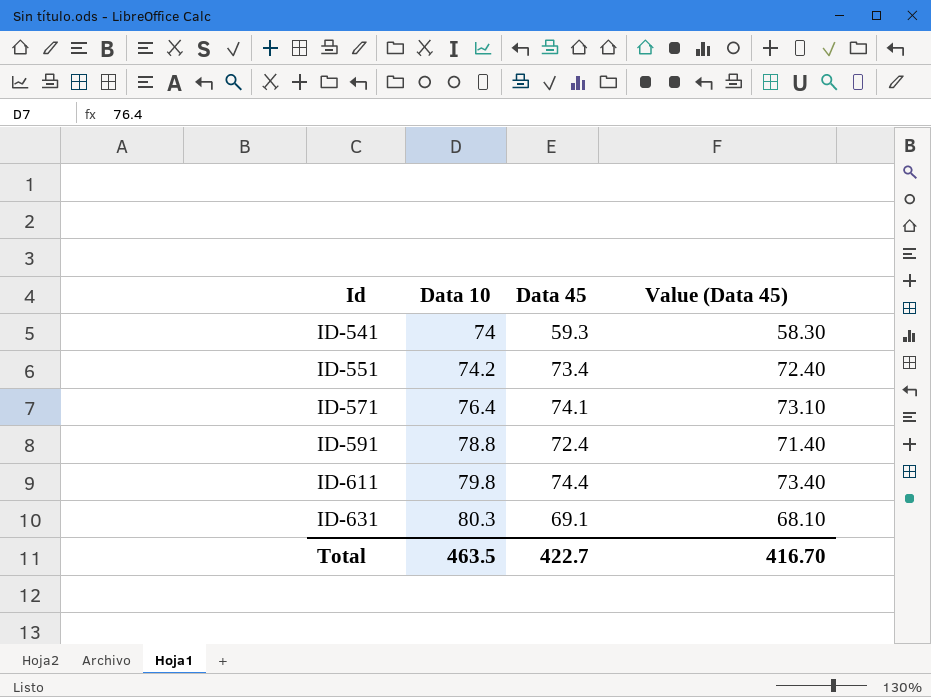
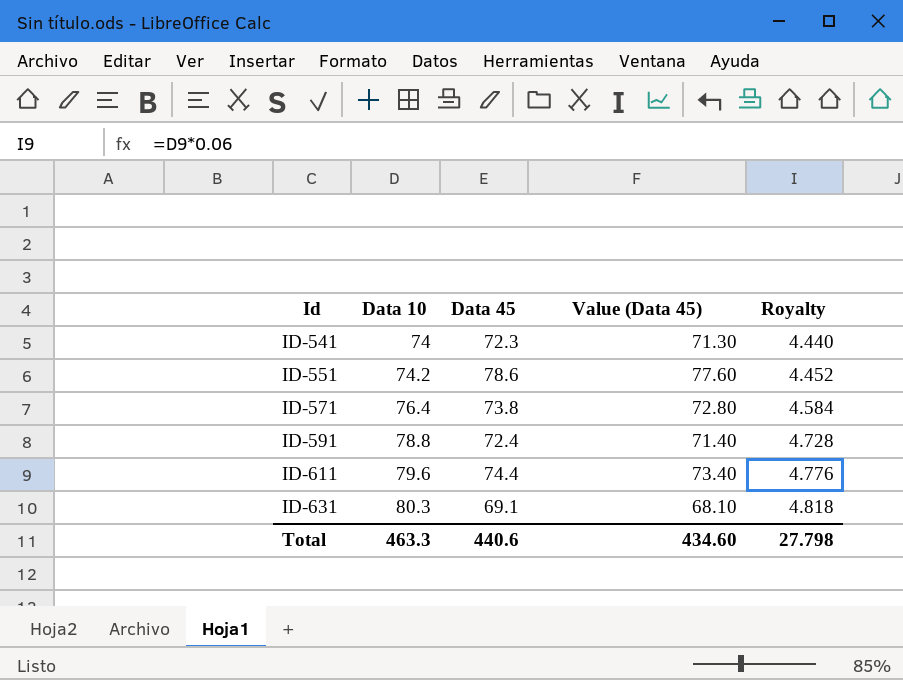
column Royalty | formula: none -> [Data 10] * 0.06
ID-541 | Data 45: 59.3 -> 72.3
ID-541 | Value (Data 45): 58.30 -> 71.30
ID-551 | Data 45: 73.4 -> 78.6
ID-551 | Value (Data 45): 72.40 -> 77.60
ID-571 | Data 45: 74.1 -> 73.8
ID-571 | Value (Data 45): 73.10 -> 72.80
ID-611 | Data 10: 79.8 -> 79.6
Total | Data 10: 463.5 -> 463.3
Total | Data 45: 422.7 -> 440.6
Total | Value (Data 45): 416.70 -> 434.60

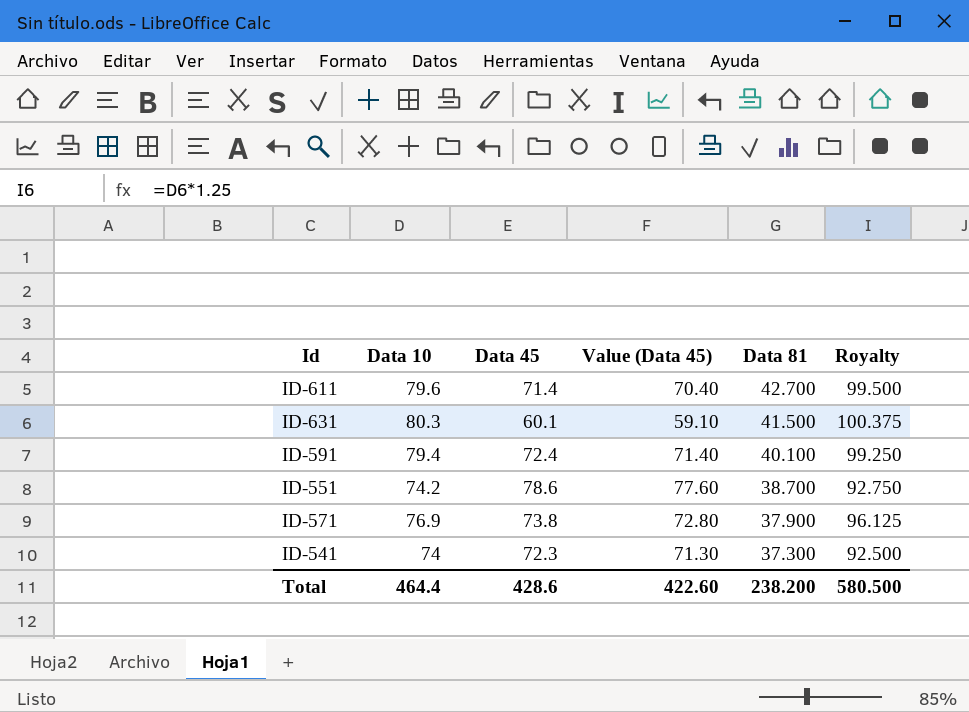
row order: Id ascending -> Data 81 descending
column Data 81 | position: none -> 5
column Royalty | formula: [Data 10] * 0.06 -> [Data 10] * 1.25
ID-611 | Data 45: 74.4 -> 71.4
ID-611 | Value (Data 45): 73.40 -> 70.40
ID-631 | Data 45: 69.1 -> 60.1
ID-631 | Value (Data 45): 68.10 -> 59.10
ID-591 | Data 10: 78.8 -> 79.4
ID-571 | Data 10: 76.4 -> 76.9
Total | Data 10: 463.3 -> 464.4
Total | Data 45: 440.6 -> 428.6
Total | Value (Data 45): 434.60 -> 422.60
Total | Royalty: 27.798 -> 580.500

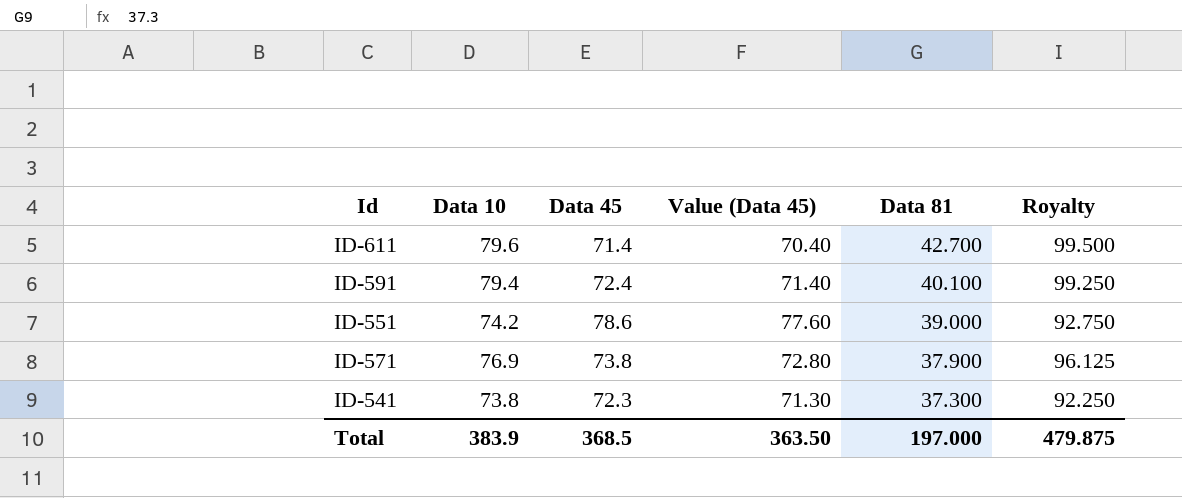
row ID-631: 80.3 | 60.1 | 59.10 | 41.500 | 100.375 -> none
ID-551 | Data 81: 38.700 -> 39.000
ID-541 | Data 10: 74 -> 73.8
ID-541 | Royalty: 92.500 -> 92.250
Total | Data 10: 464.4 -> 383.9
Total | Data 45: 428.6 -> 368.5
Total | Value (Data 45): 422.60 -> 363.50
Total | Data 81: 238.200 -> 197.000
Total | Royalty: 580.500 -> 479.875

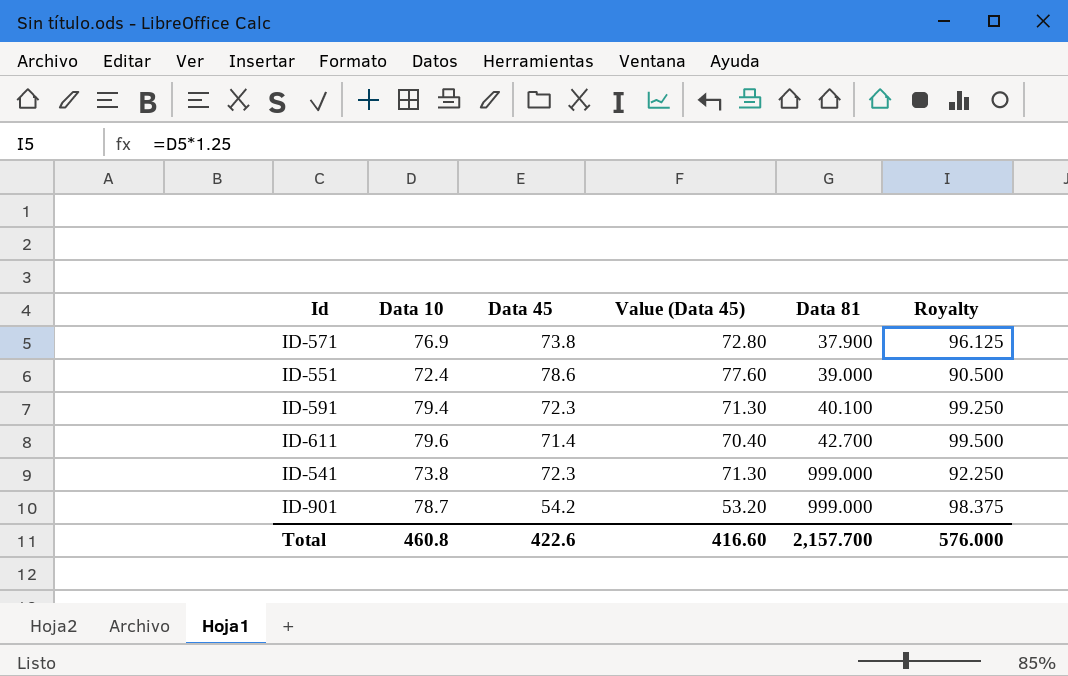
row order: Data 81 descending -> Data 81 ascending
ID-551 | Data 10: 74.2 -> 72.4
ID-551 | Royalty: 92.750 -> 90.500
ID-591 | Data 45: 72.4 -> 72.3
ID-591 | Value (Data 45): 71.40 -> 71.30
ID-541 | Data 81: 37.300 -> 999.000
row ID-901: none -> 78.7 | 54.2 | 53.20 | 999.000 | 98.375
Total | Data 10: 383.9 -> 460.8
Total | Data 45: 368.5 -> 422.6
Total | Value (Data 45): 363.50 -> 416.60
Total | Data 81: 197.000 -> 2,157.700
Total | Royalty: 479.875 -> 576.000

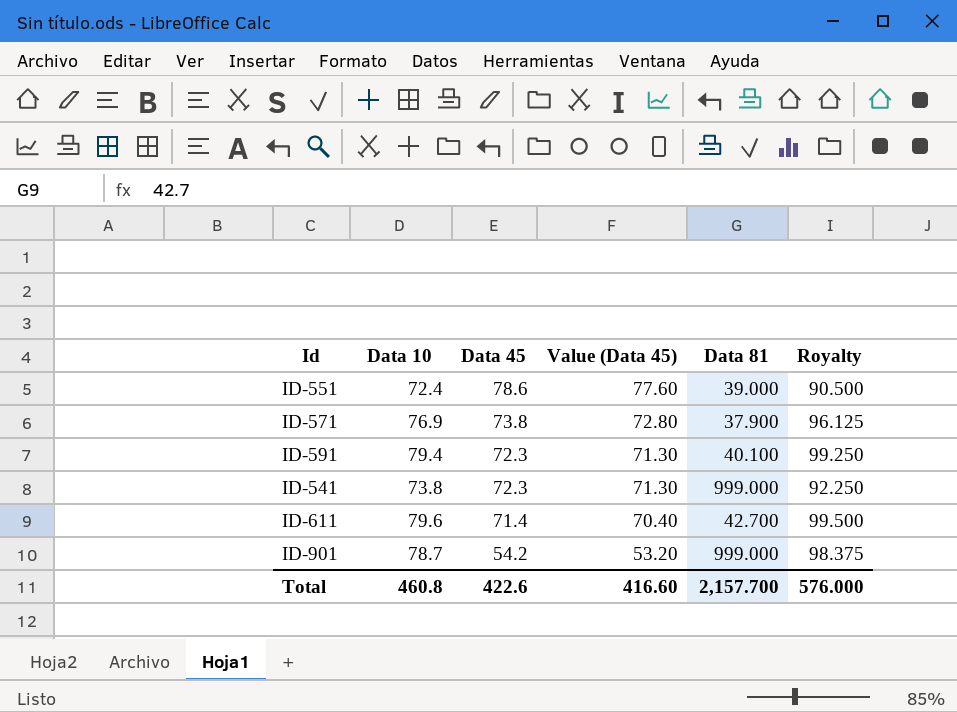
row order: Data 81 ascending -> Data 45 descending

